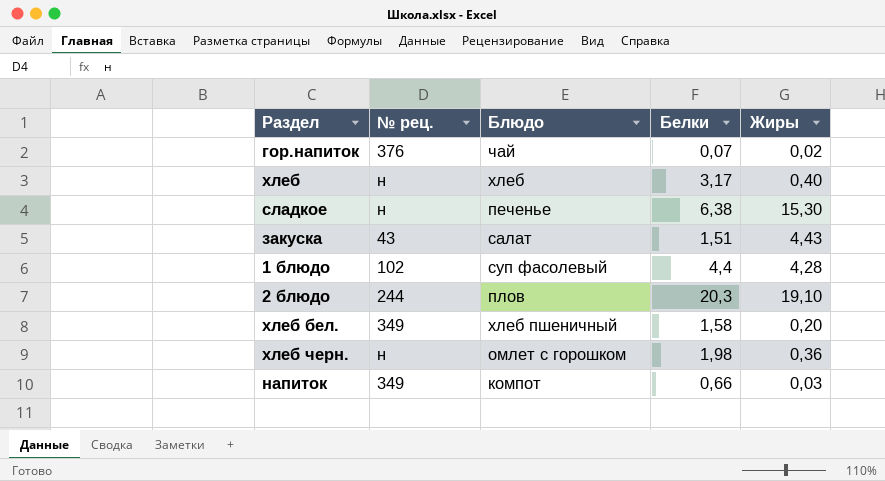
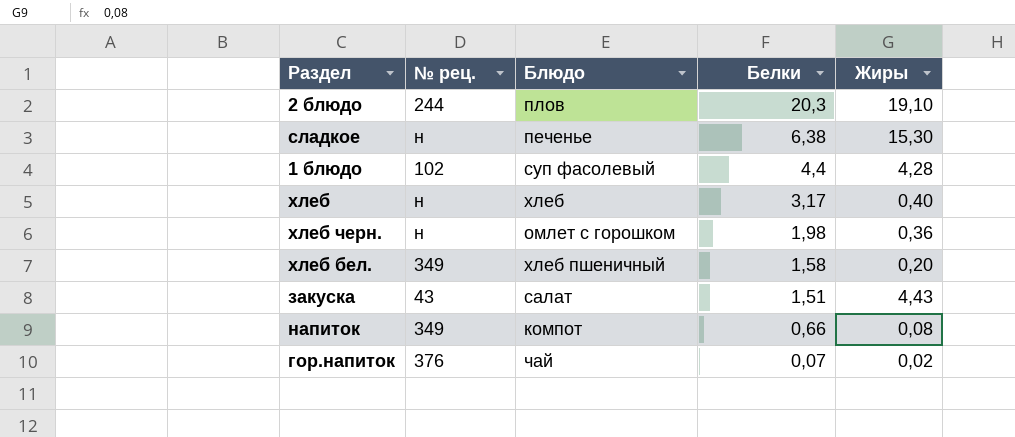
row order: none -> Белки descending
напиток | Жиры: 0,03 -> 0,08

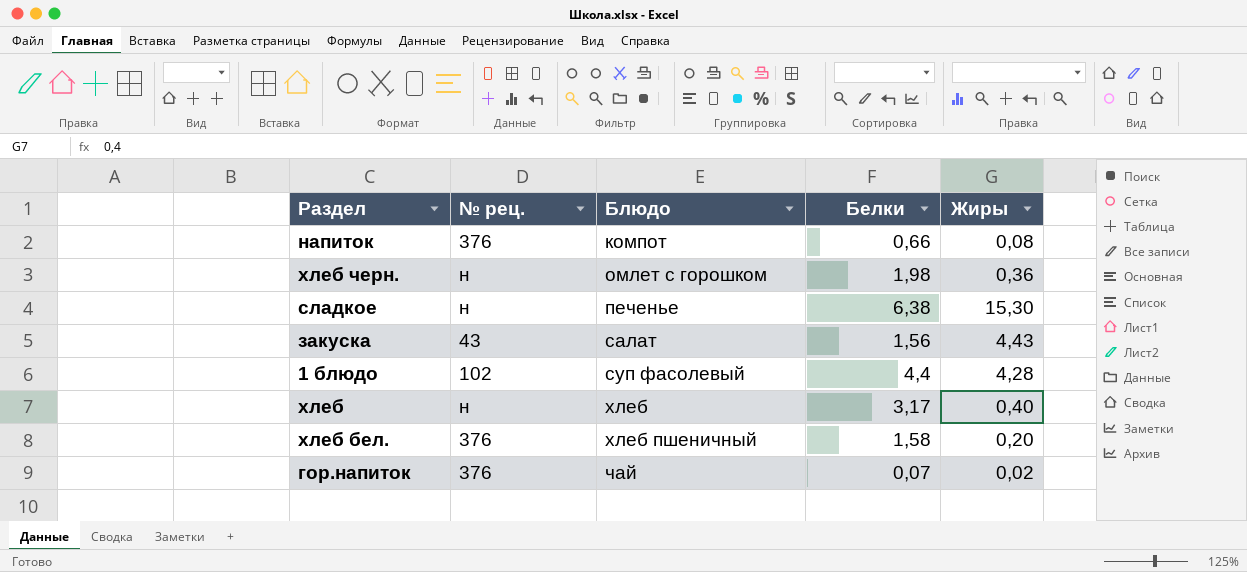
row order: Белки descending -> Блюдо ascending
row 2 блюдо: 244 | плов | 20,3 | 19,10 -> none
напиток | № рец.: 349 -> 376
закуска | Белки: 1,51 -> 1,56
хлеб бел. | № рец.: 349 -> 376

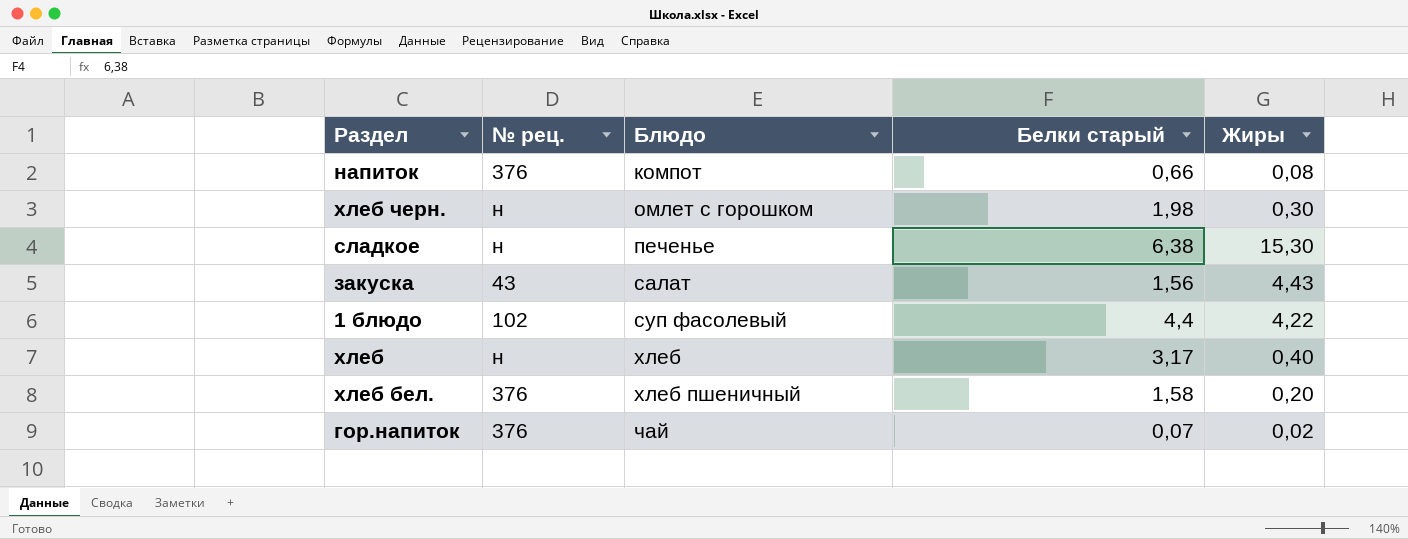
column name: Белки -> Белки старый
хлеб черн. | Жиры: 0,36 -> 0,30
1 блюдо | Жиры: 4,28 -> 4,22

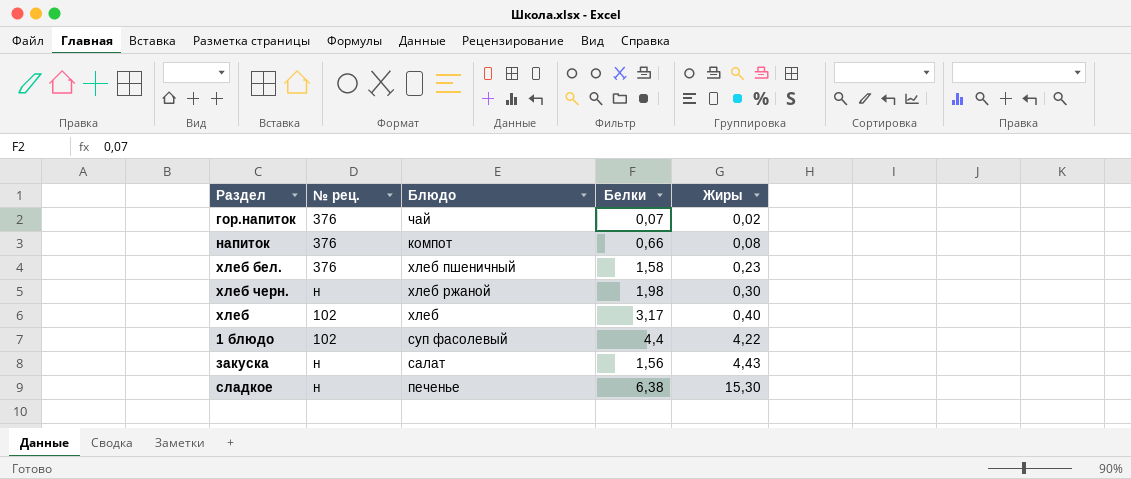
row order: Блюдо ascending -> Жиры ascending
column name: Белки старый -> Белки
хлеб бел. | Жиры: 0,20 -> 0,23
хлеб черн. | Блюдо: омлет с горошком -> хлеб ржаной
хлеб | № рец.: н -> 102
закуска | № рец.: 43 -> н

